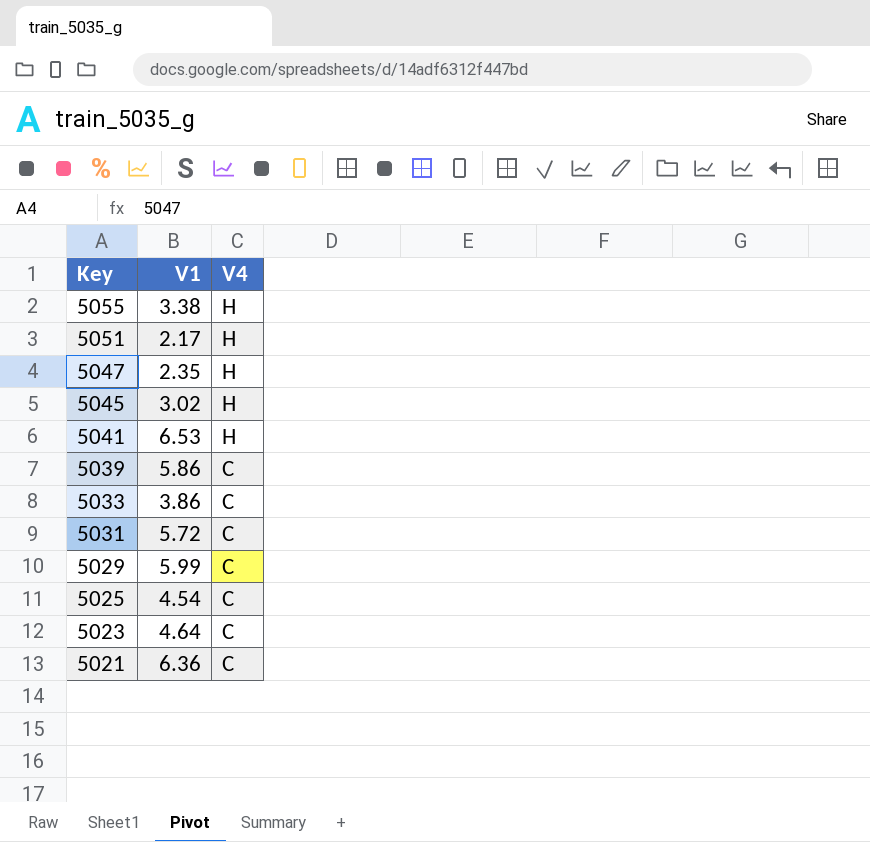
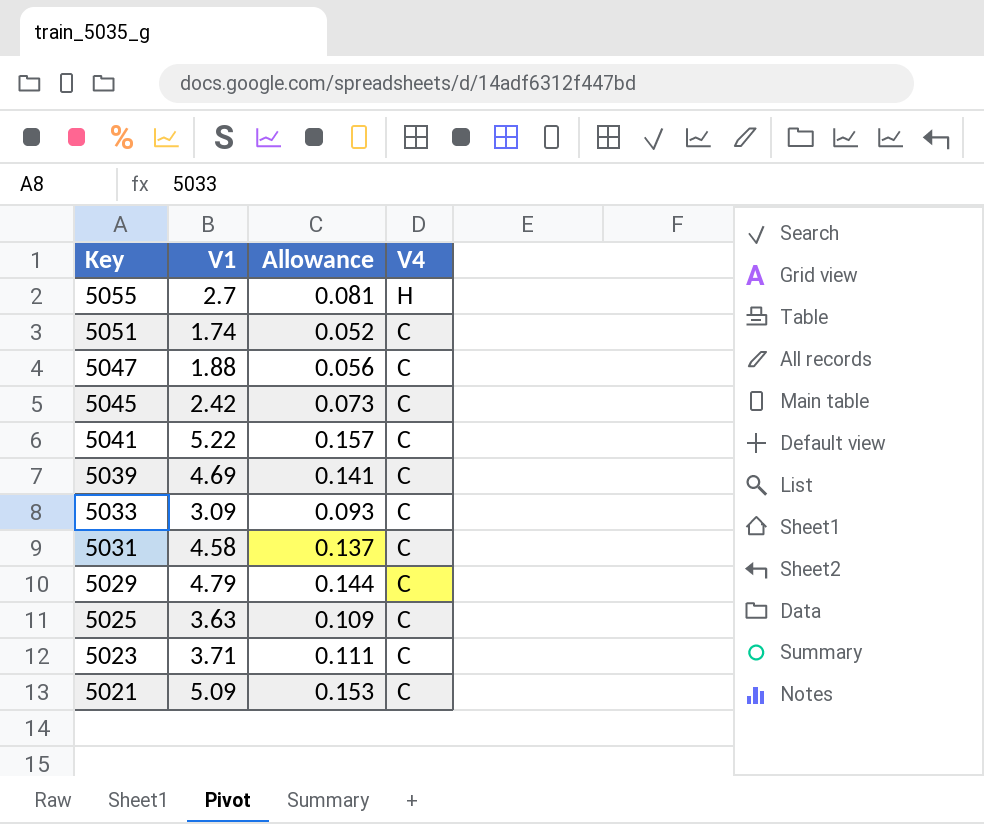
column Allowance | formula: none -> [V1] * 0.03
5055 | V1: 3.38 -> 2.7
5051 | V1: 2.17 -> 1.74
5051 | V4: H -> C
5047 | V1: 2.35 -> 1.88
5047 | V4: H -> C
5045 | V1: 3.02 -> 2.42
5045 | V4: H -> C
5041 | V1: 6.53 -> 5.22
5041 | V4: H -> C
5039 | V1: 5.86 -> 4.69
5033 | V1: 3.86 -> 3.09
5031 | V1: 5.72 -> 4.58
5029 | V1: 5.99 -> 4.79
5025 | V1: 4.54 -> 3.63
5023 | V1: 4.64 -> 3.71
5021 | V1: 6.36 -> 5.09

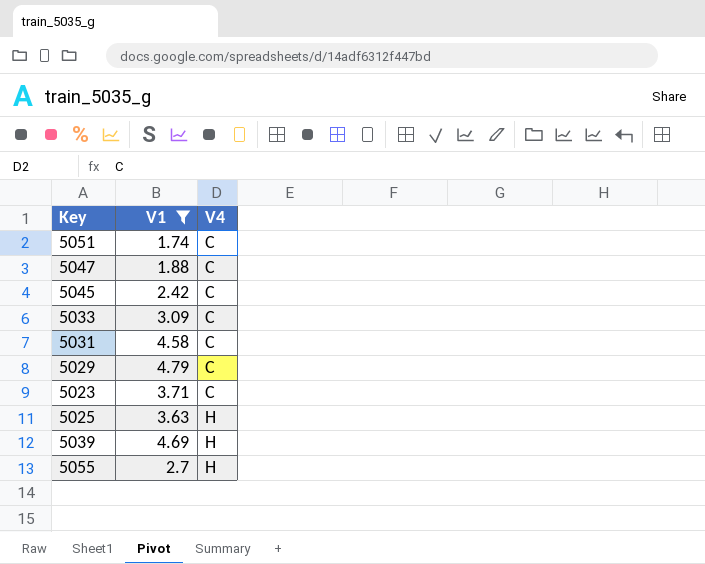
filter: none -> V1 <= 4.79
row order: Key descending -> V4 ascending
column Allowance | formula: [V1] * 0.03 -> none
5025 | V4: C -> H
5039 | V4: C -> H

